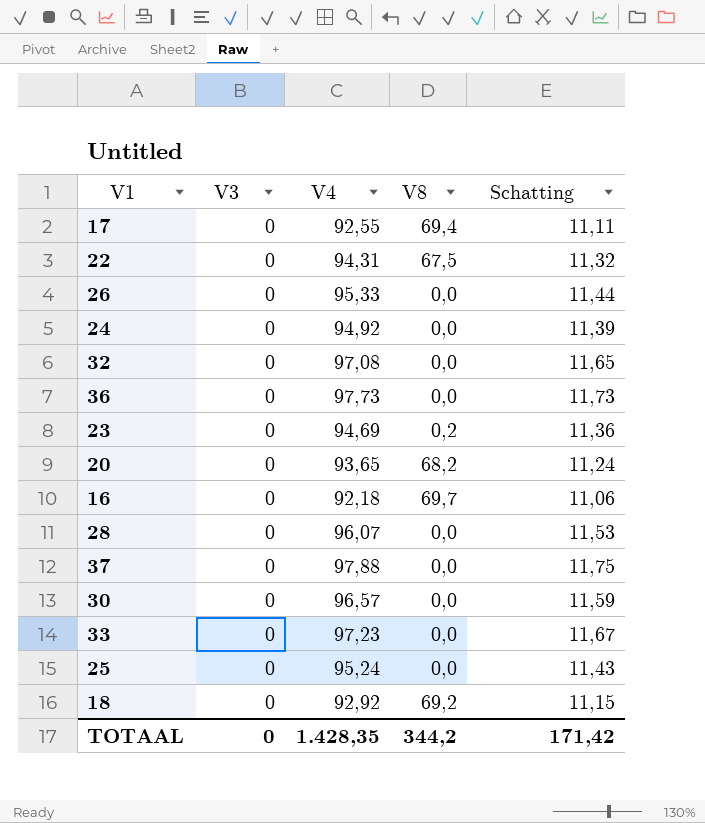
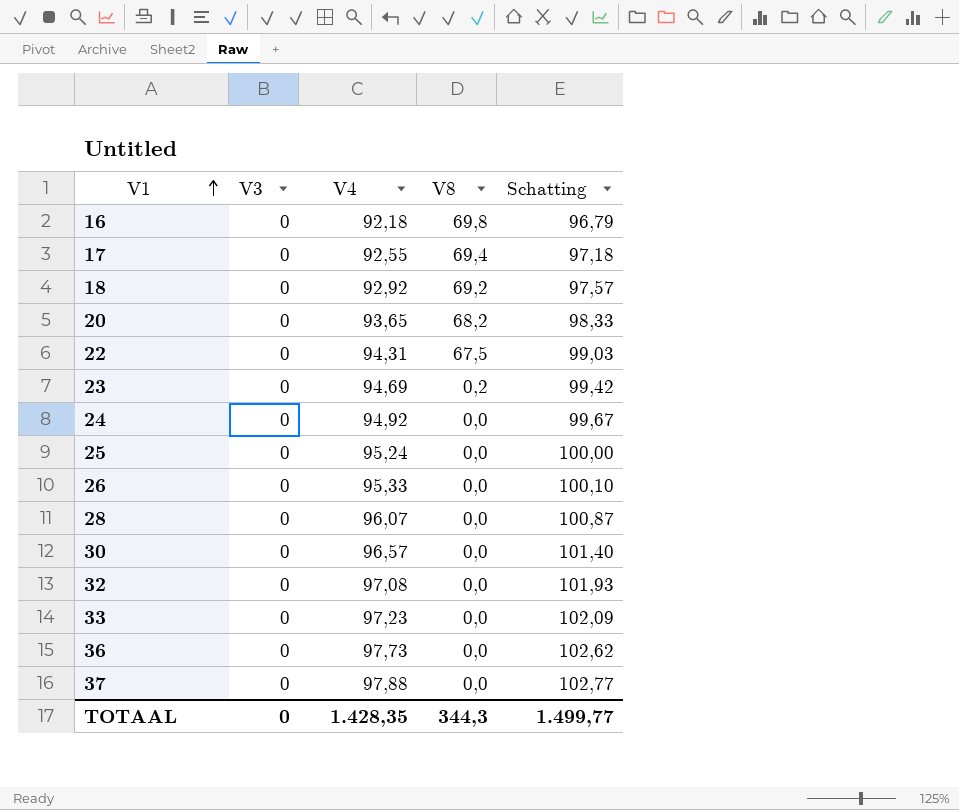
row order: none -> V1 ascending
column Schatting | formula: [V4] * 0,12 -> [V4] * 1,05
16 | V8: 69,7 -> 69,8
TOTAAL | V8: 344,2 -> 344,3
TOTAAL | Schatting: 171,42 -> 1.499,77

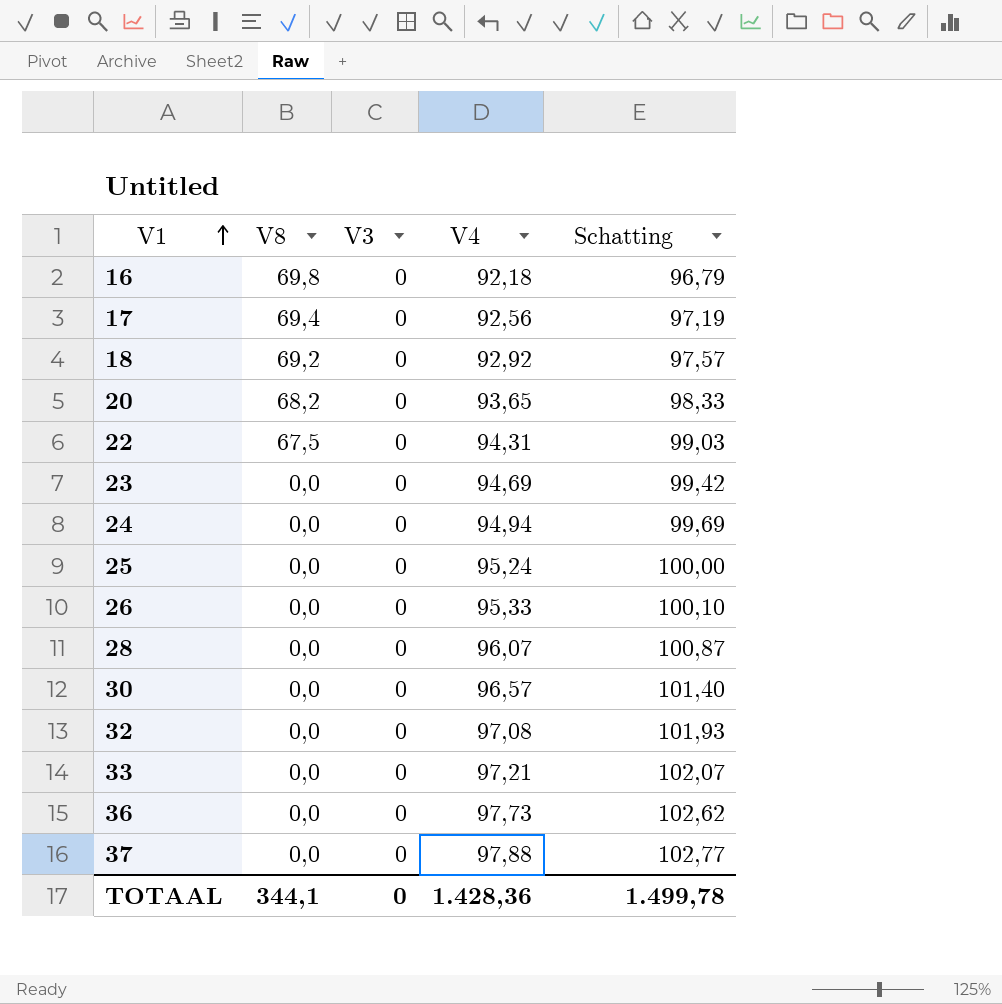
column V8 | position: 4 -> 2
17 | V4: 92,55 -> 92,56
17 | Schatting: 97,18 -> 97,19
23 | V8: 0,2 -> 0,0
24 | V4: 94,92 -> 94,94
24 | Schatting: 99,67 -> 99,69
33 | V4: 97,23 -> 97,21
33 | Schatting: 102,09 -> 102,07
TOTAAL | V8: 344,3 -> 344,1
TOTAAL | V4: 1.428,35 -> 1.428,36
TOTAAL | Schatting: 1.499,77 -> 1.499,78

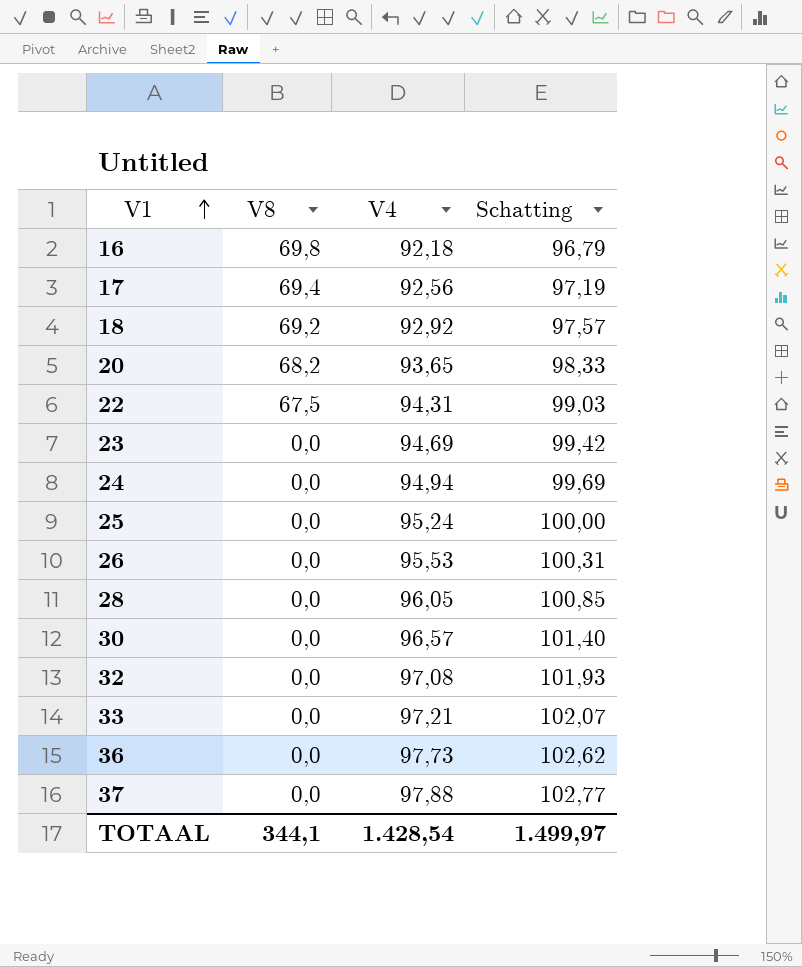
column V3 | position: 3 -> none
26 | V4: 95,33 -> 95,53
26 | Schatting: 100,10 -> 100,31
28 | V4: 96,07 -> 96,05
28 | Schatting: 100,87 -> 100,85
TOTAAL | V4: 1.428,36 -> 1.428,54
TOTAAL | Schatting: 1.499,78 -> 1.499,97

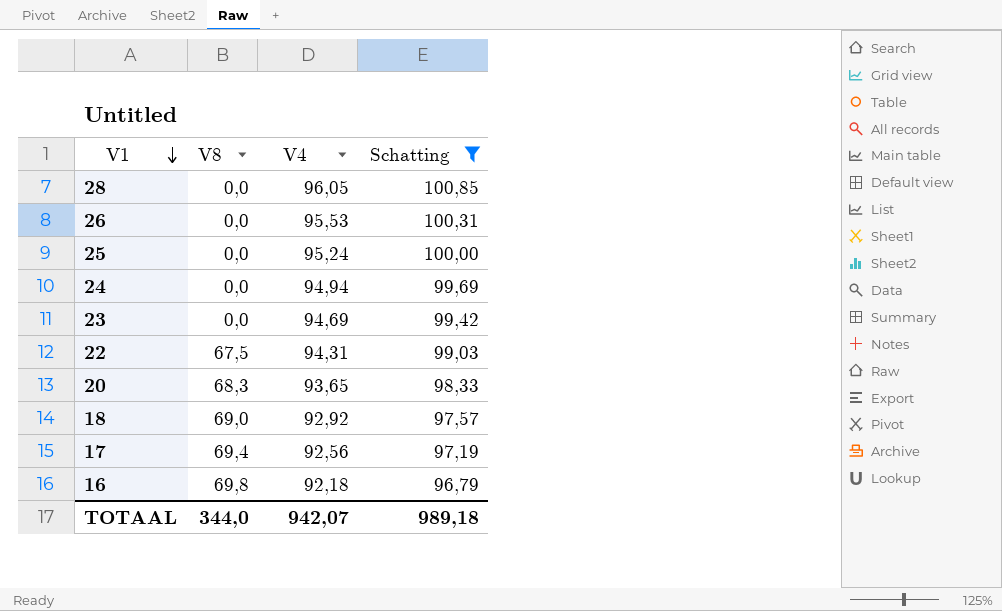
filter: none -> Schatting <= 100,85
row order: V1 ascending -> V1 descending
20 | V8: 68,2 -> 68,3
18 | V8: 69,2 -> 69,0
TOTAAL | V8: 344,1 -> 344,0
TOTAAL | V4: 1.428,54 -> 942,07
TOTAAL | Schatting: 1.499,97 -> 989,18

